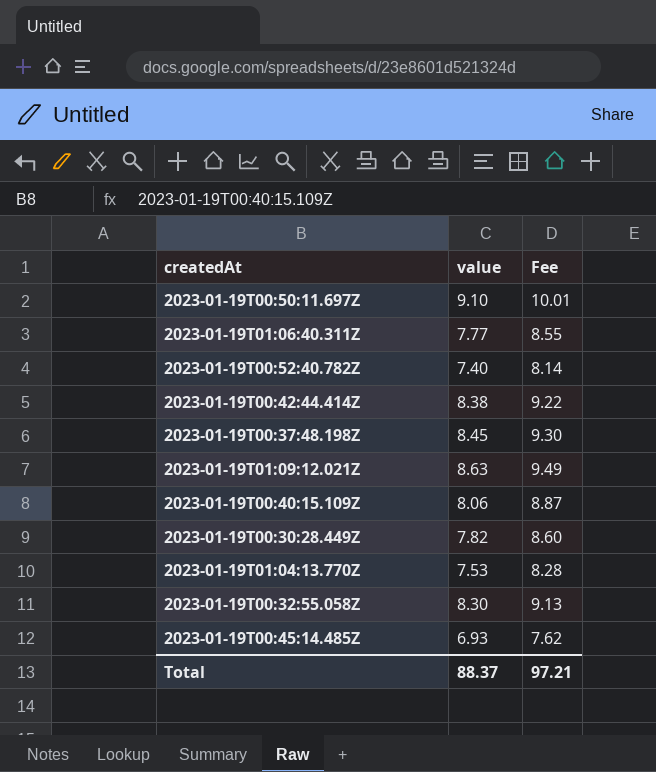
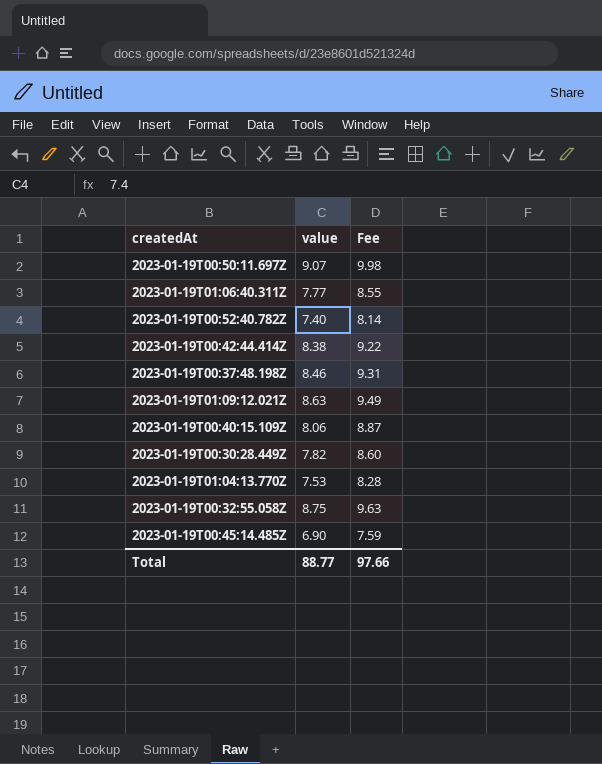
2023-01-19T00:50:11.697Z | value: 9.10 -> 9.07
2023-01-19T00:50:11.697Z | Fee: 10.01 -> 9.98
2023-01-19T00:37:48.198Z | value: 8.45 -> 8.46
2023-01-19T00:37:48.198Z | Fee: 9.30 -> 9.31
2023-01-19T00:32:55.058Z | value: 8.30 -> 8.75
2023-01-19T00:32:55.058Z | Fee: 9.13 -> 9.63
2023-01-19T00:45:14.485Z | value: 6.93 -> 6.90
2023-01-19T00:45:14.485Z | Fee: 7.62 -> 7.59
Total | value: 88.37 -> 88.77
Total | Fee: 97.21 -> 97.66

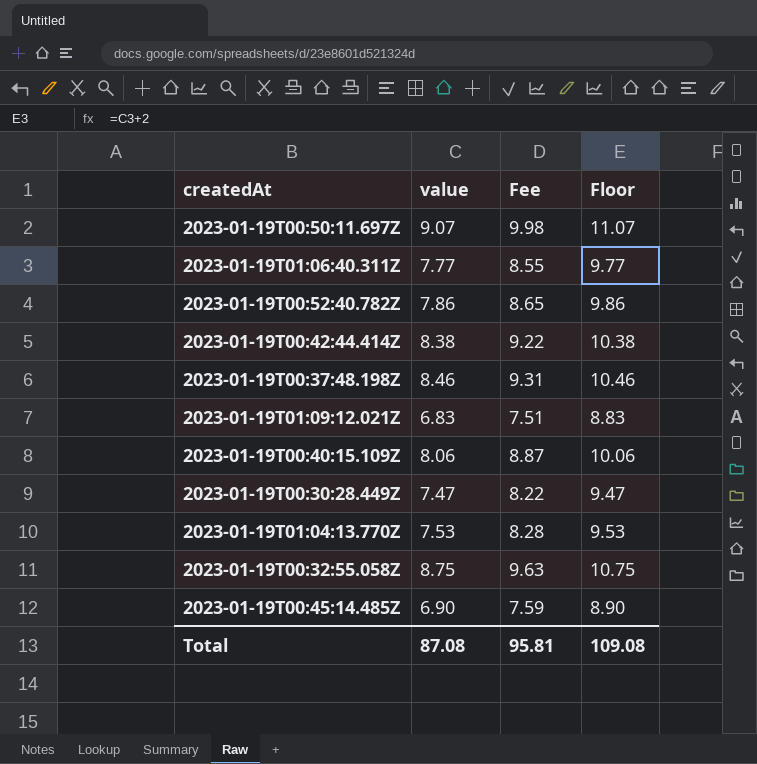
column Floor | formula: none -> [value] + 2
2023-01-19T00:52:40.782Z | value: 7.40 -> 7.86
2023-01-19T00:52:40.782Z | Fee: 8.14 -> 8.65
2023-01-19T01:09:12.021Z | value: 8.63 -> 6.83
2023-01-19T01:09:12.021Z | Fee: 9.49 -> 7.51
2023-01-19T00:30:28.449Z | value: 7.82 -> 7.47
2023-01-19T00:30:28.449Z | Fee: 8.60 -> 8.22
Total | value: 88.77 -> 87.08
Total | Fee: 97.66 -> 95.81

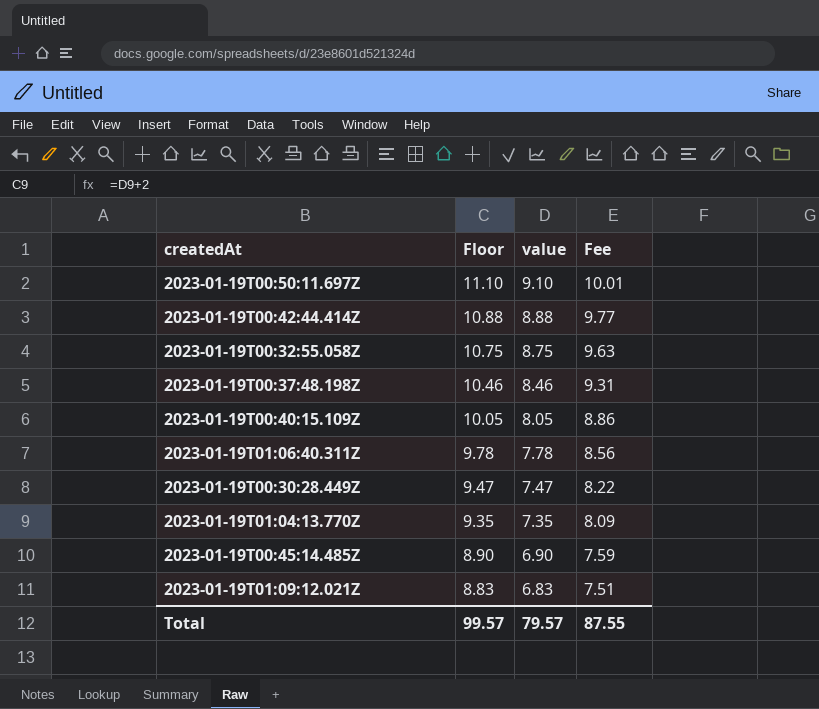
row order: none -> Floor descending
column Floor | position: 4 -> 2
row 2023-01-19T00:52:40.782Z: 7.86 | 8.65 | 9.86 -> none
2023-01-19T00:50:11.697Z | Floor: 11.07 -> 11.10
2023-01-19T00:50:11.697Z | value: 9.07 -> 9.10
2023-01-19T00:50:11.697Z | Fee: 9.98 -> 10.01
2023-01-19T00:42:44.414Z | Floor: 10.38 -> 10.88
2023-01-19T00:42:44.414Z | value: 8.38 -> 8.88
2023-01-19T00:42:44.414Z | Fee: 9.22 -> 9.77
2023-01-19T00:40:15.109Z | Floor: 10.06 -> 10.05
2023-01-19T00:40:15.109Z | value: 8.06 -> 8.05
2023-01-19T00:40:15.109Z | Fee: 8.87 -> 8.86
2023-01-19T01:06:40.311Z | Floor: 9.77 -> 9.78
2023-01-19T01:06:40.311Z | value: 7.77 -> 7.78
2023-01-19T01:06:40.311Z | Fee: 8.55 -> 8.56
2023-01-19T01:04:13.770Z | Floor: 9.53 -> 9.35
2023-01-19T01:04:13.770Z | value: 7.53 -> 7.35
2023-01-19T01:04:13.770Z | Fee: 8.28 -> 8.09
Total | Floor: 109.08 -> 99.57
Total | value: 87.08 -> 79.57
Total | Fee: 95.81 -> 87.55

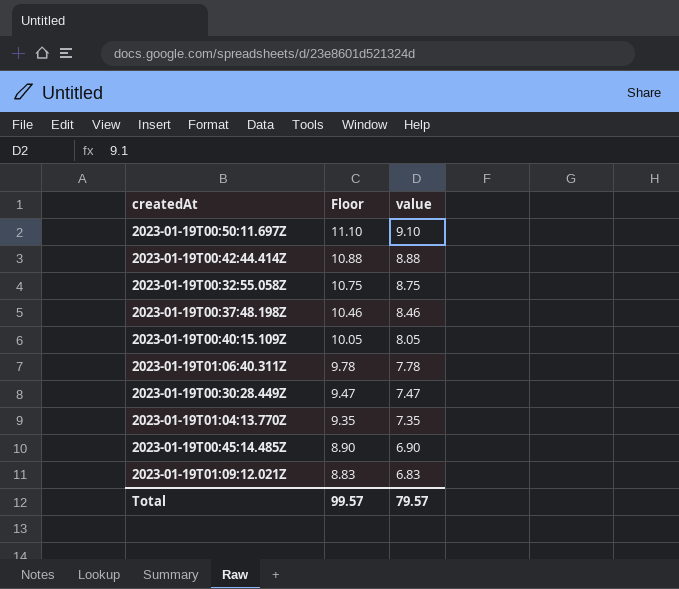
column Fee | formula: [value] * 1.1 -> none

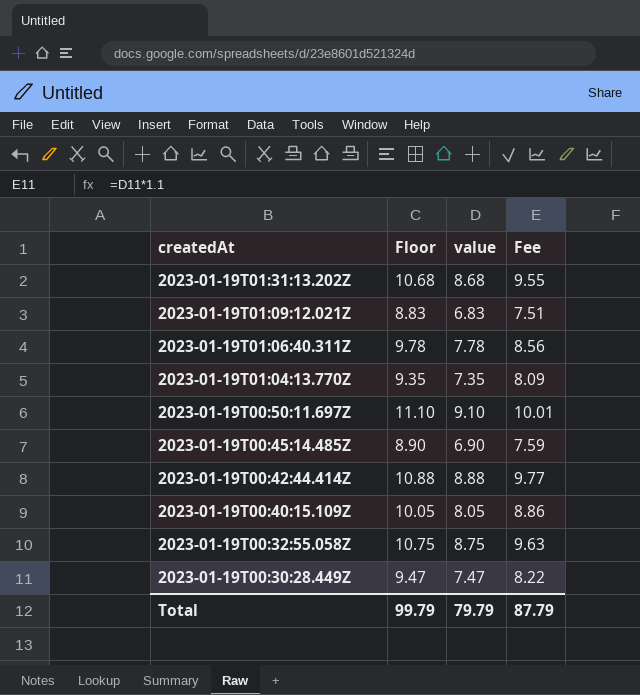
row order: Floor descending -> createdAt descending
column Fee | formula: none -> [value] * 1.1
row 2023-01-19T00:37:48.198Z: 10.46 | 8.46 -> none
row 2023-01-19T01:31:13.202Z: none -> 10.68 | 8.68 | 9.55
Total | Floor: 99.57 -> 99.79
Total | value: 79.57 -> 79.79

